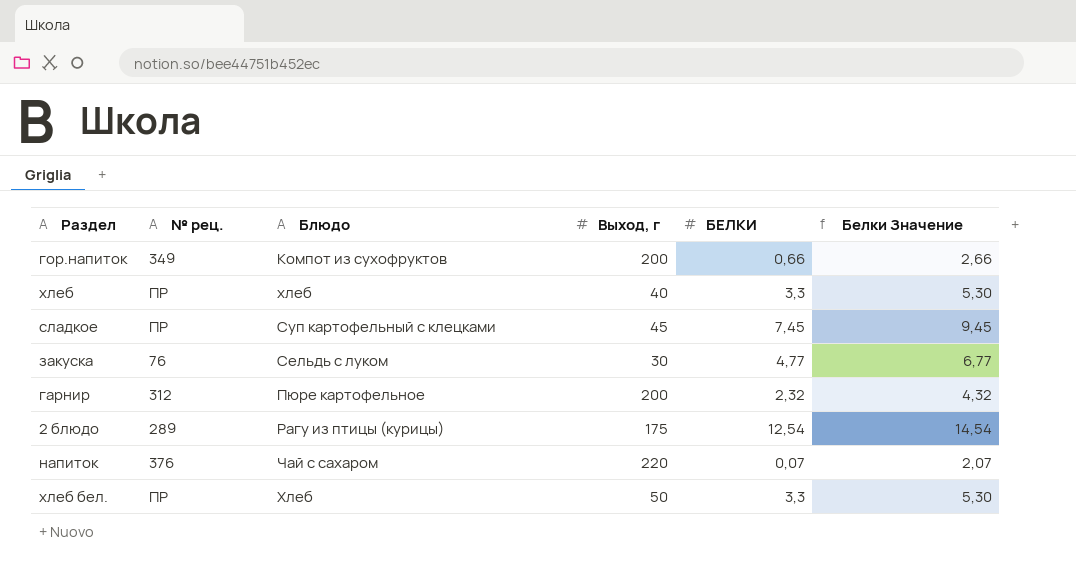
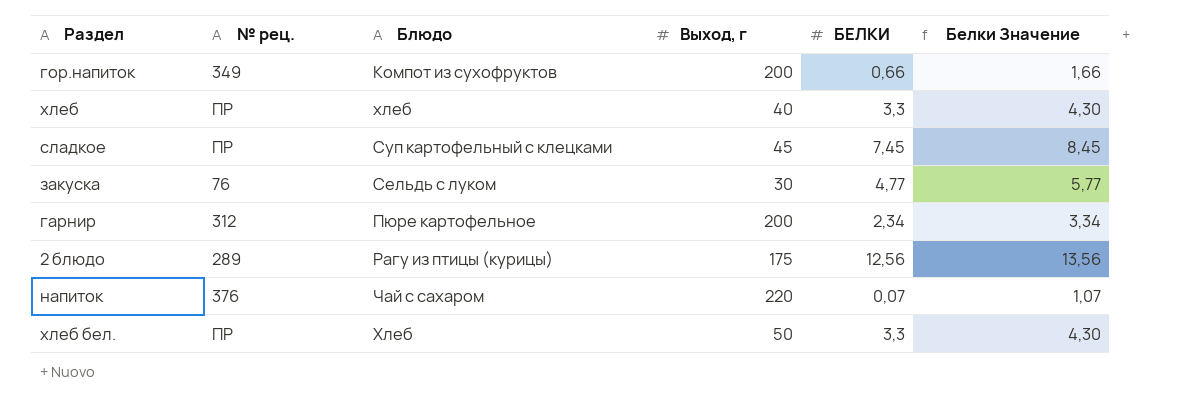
column Белки Значение | formula: [БЕЛКИ] + 2 -> [БЕЛКИ] + 1
гарнир | БЕЛКИ: 2,32 -> 2,34
2 блюдо | БЕЛКИ: 12,54 -> 12,56

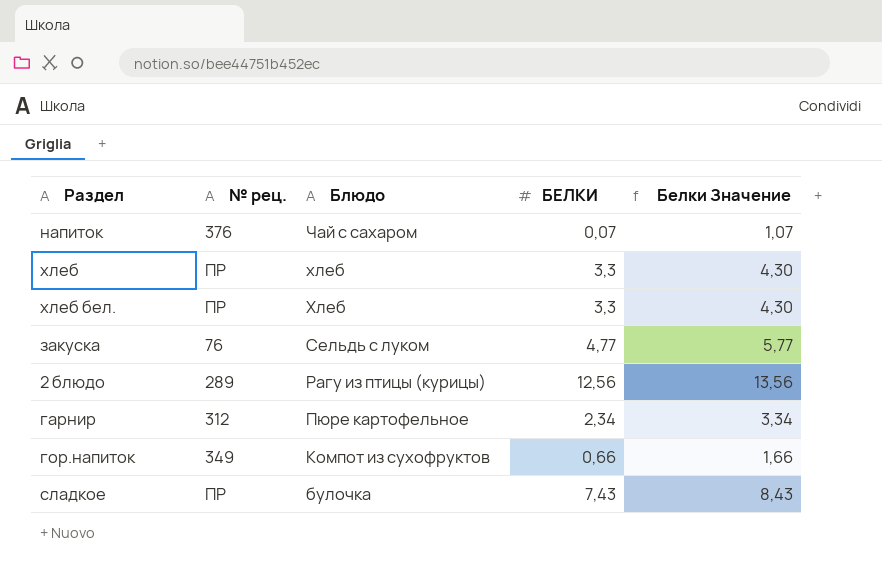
row order: none -> Блюдо descending
column Выход, г | position: 4 -> none
сладкое | Блюдо: Суп картофельный с клецками -> булочка
сладкое | БЕЛКИ: 7,45 -> 7,43
сладкое | Белки Значение: 8,45 -> 8,43

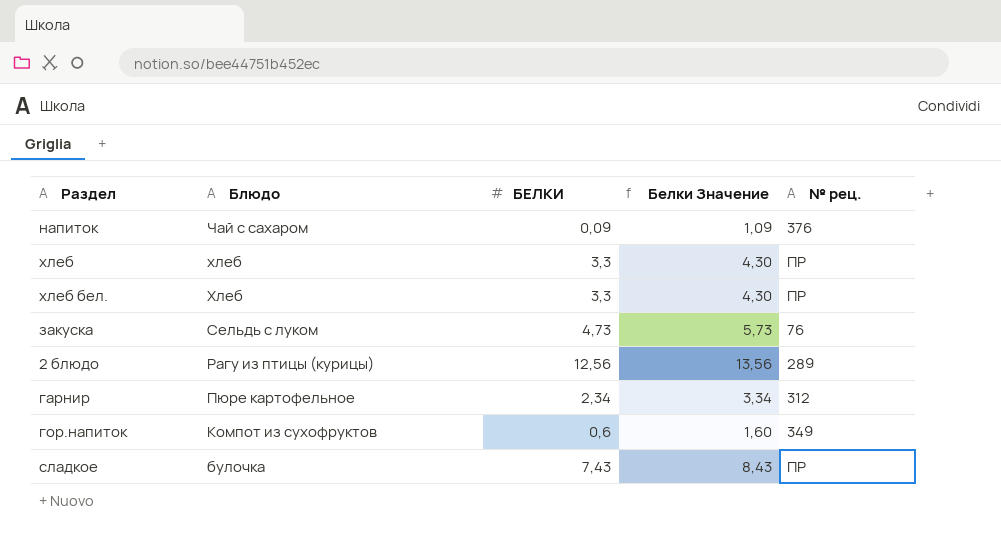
column № рец. | position: 2 -> 5
напиток | БЕЛКИ: 0,07 -> 0,09
напиток | Белки Значение: 1,07 -> 1,09
закуска | БЕЛКИ: 4,77 -> 4,73
закуска | Белки Значение: 5,77 -> 5,73
гор.напиток | БЕЛКИ: 0,66 -> 0,6
гор.напиток | Белки Значение: 1,66 -> 1,60

